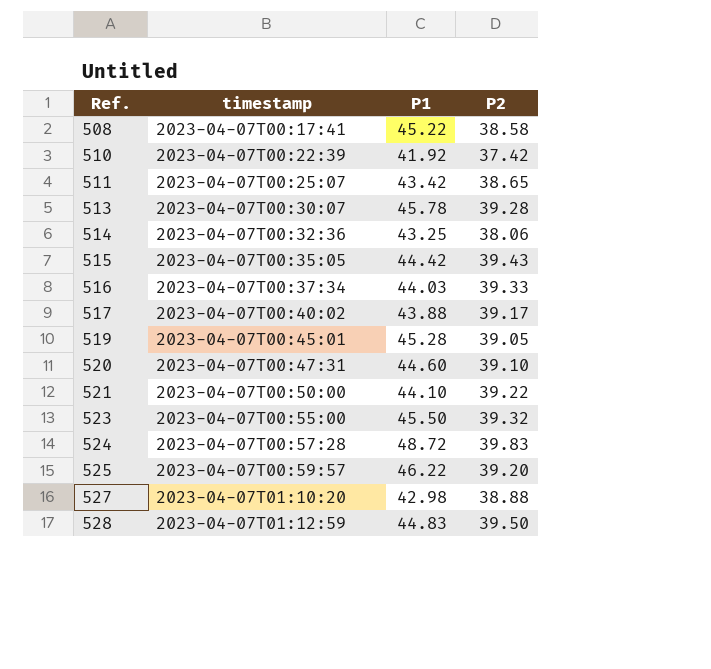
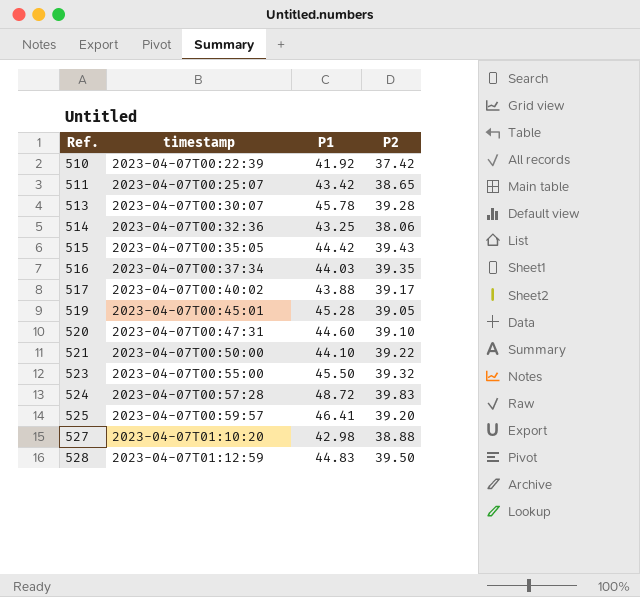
row 508: 2023-04-07T00:17:41 | 45.22 | 38.58 -> none
516 | P2: 39.33 -> 39.35
525 | P1: 46.22 -> 46.41

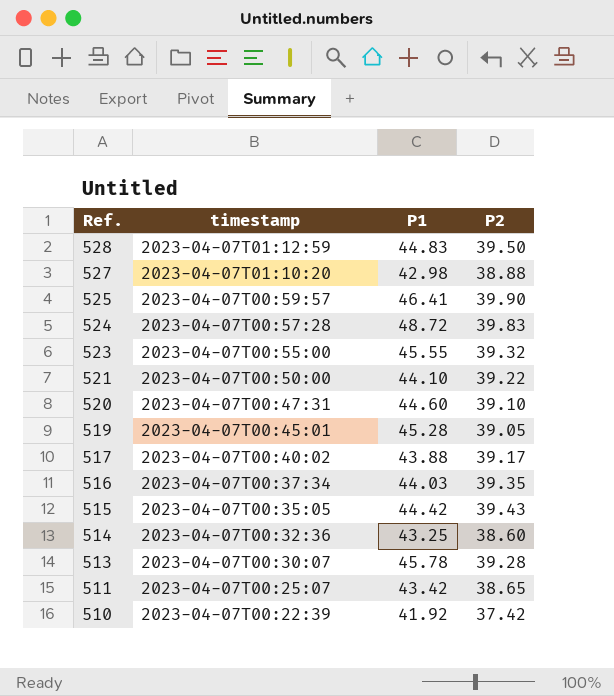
row order: Ref. ascending -> Ref. descending
525 | P2: 39.20 -> 39.90
523 | P1: 45.50 -> 45.55
514 | P2: 38.06 -> 38.60

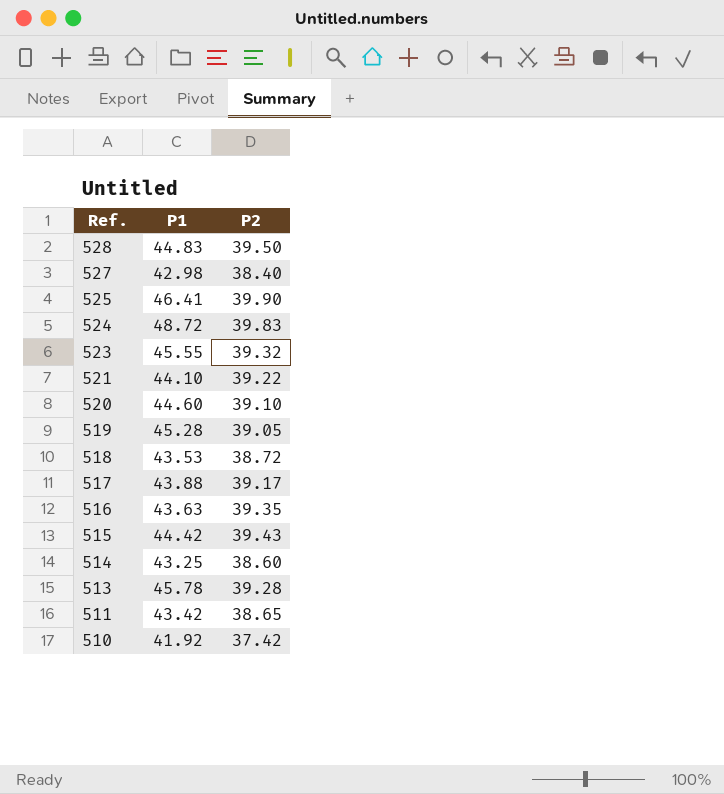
column timestamp | position: 2 -> none
527 | P2: 38.88 -> 38.40
row 518: none -> 43.53 | 38.72
516 | P1: 44.03 -> 43.63

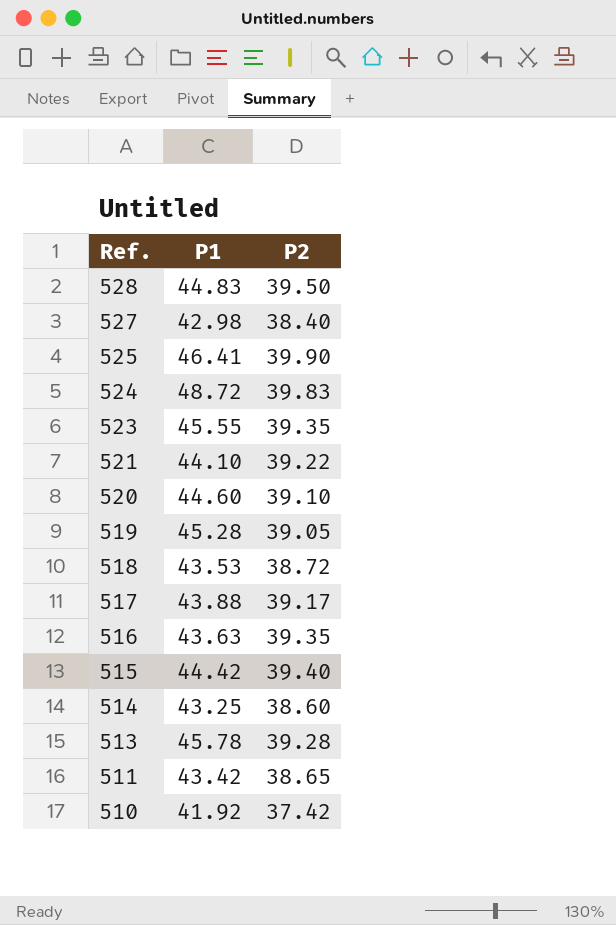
523 | P2: 39.32 -> 39.35
515 | P2: 39.43 -> 39.40

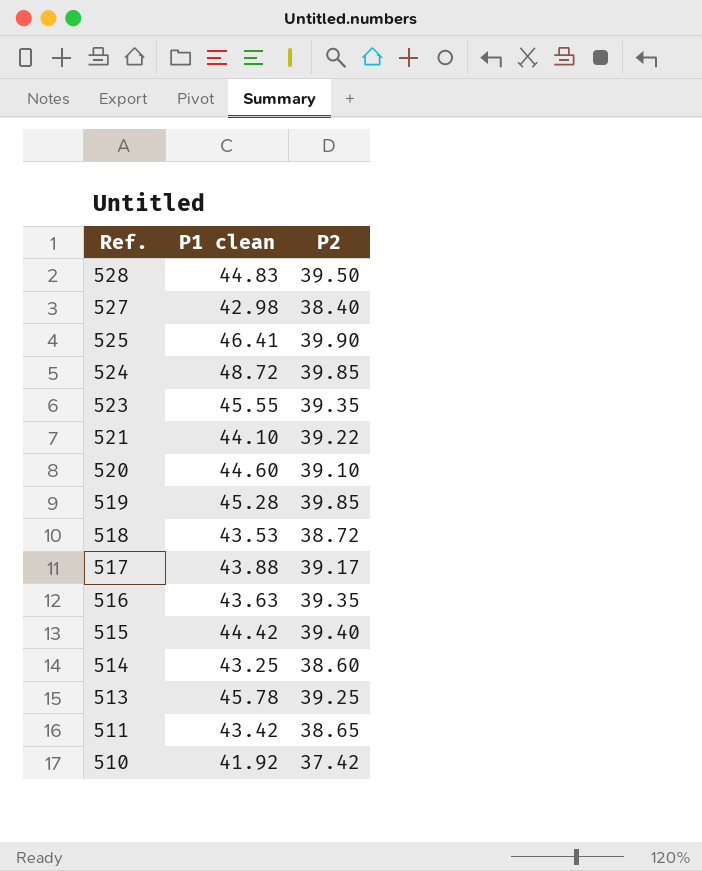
column name: P1 -> P1 clean
524 | P2: 39.83 -> 39.85
519 | P2: 39.05 -> 39.85
513 | P2: 39.28 -> 39.25

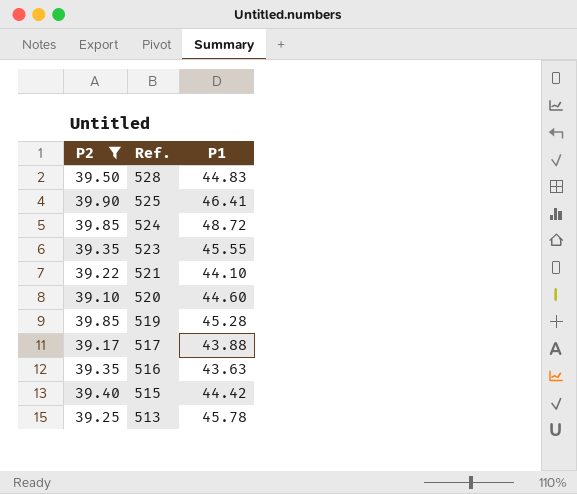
filter: none -> P2 >= 39.10
column P2 | position: 3 -> 1
column name: P1 clean -> P1

